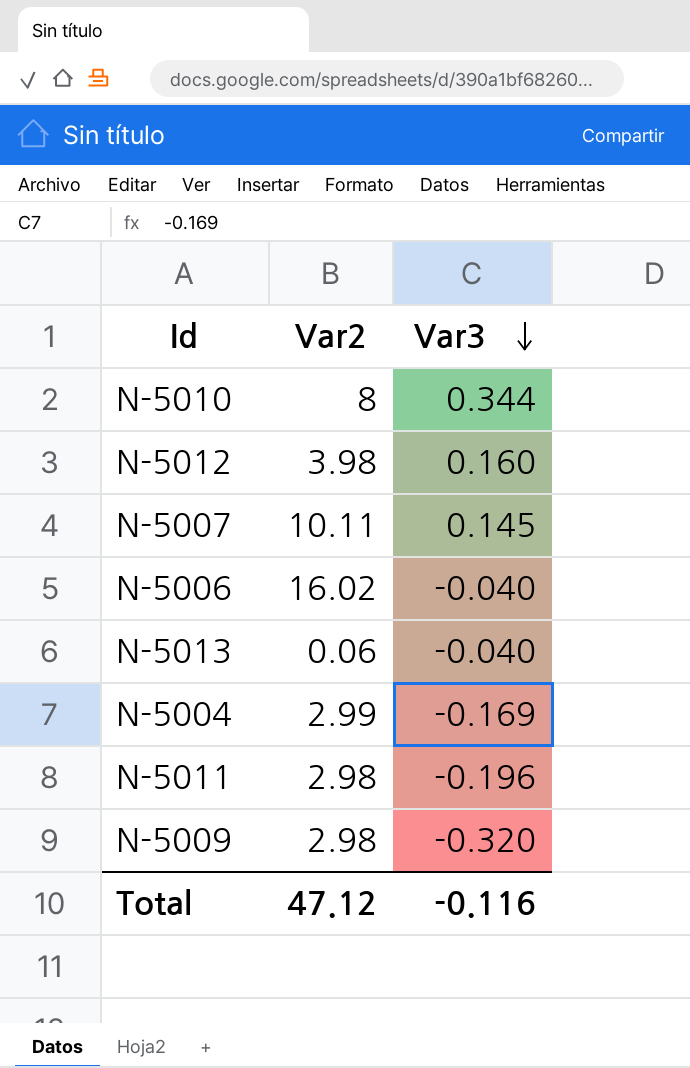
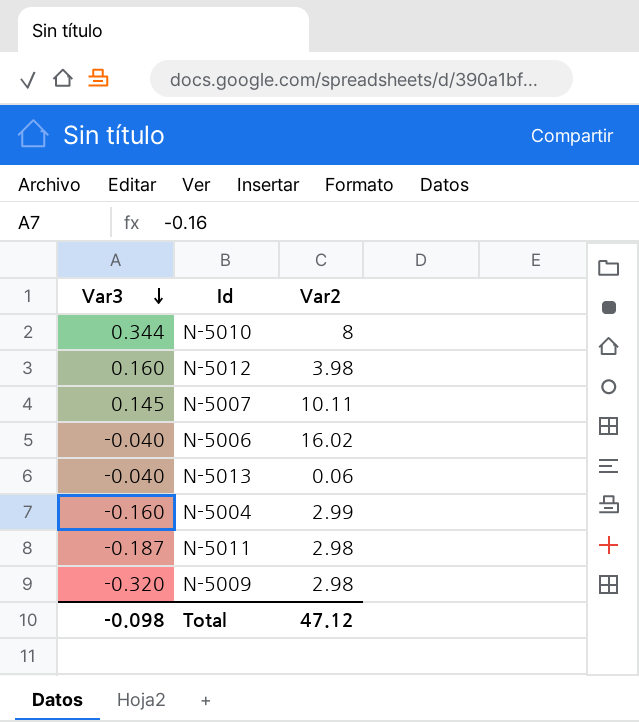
column Var3 | position: 3 -> 1
N-5004 | Var3: -0.169 -> -0.160
N-5011 | Var3: -0.196 -> -0.187
Total | Var3: -0.116 -> -0.098

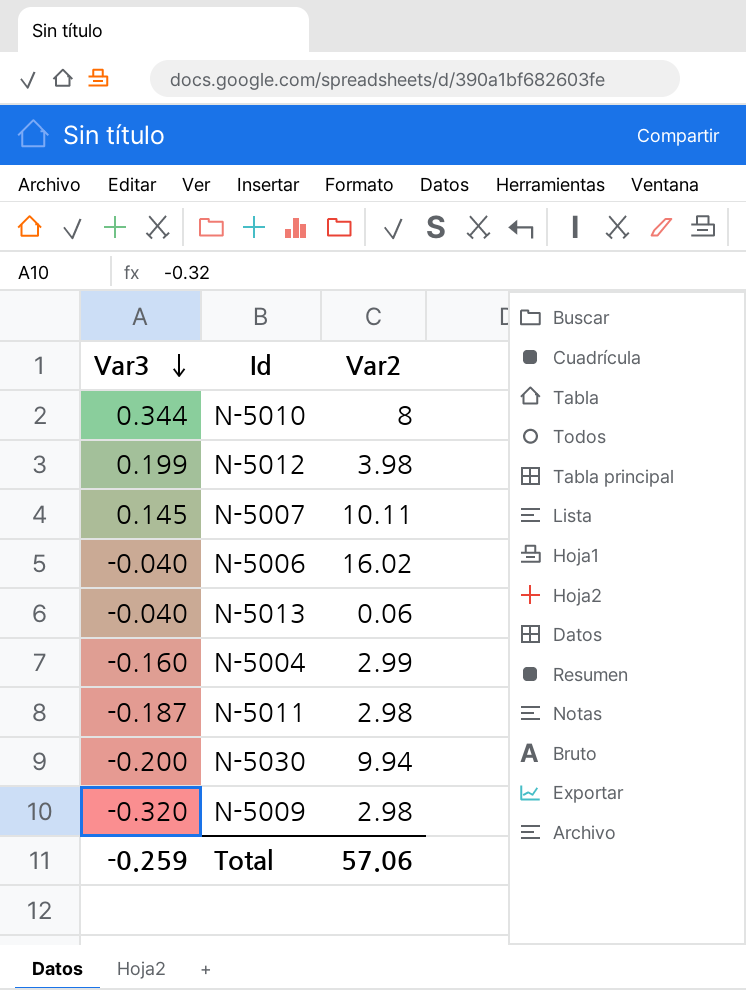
N-5012 | Var3: 0.160 -> 0.199
row N-5030: none -> -0.200 | 9.94
Total | Var3: -0.098 -> -0.259
Total | Var2: 47.12 -> 57.06

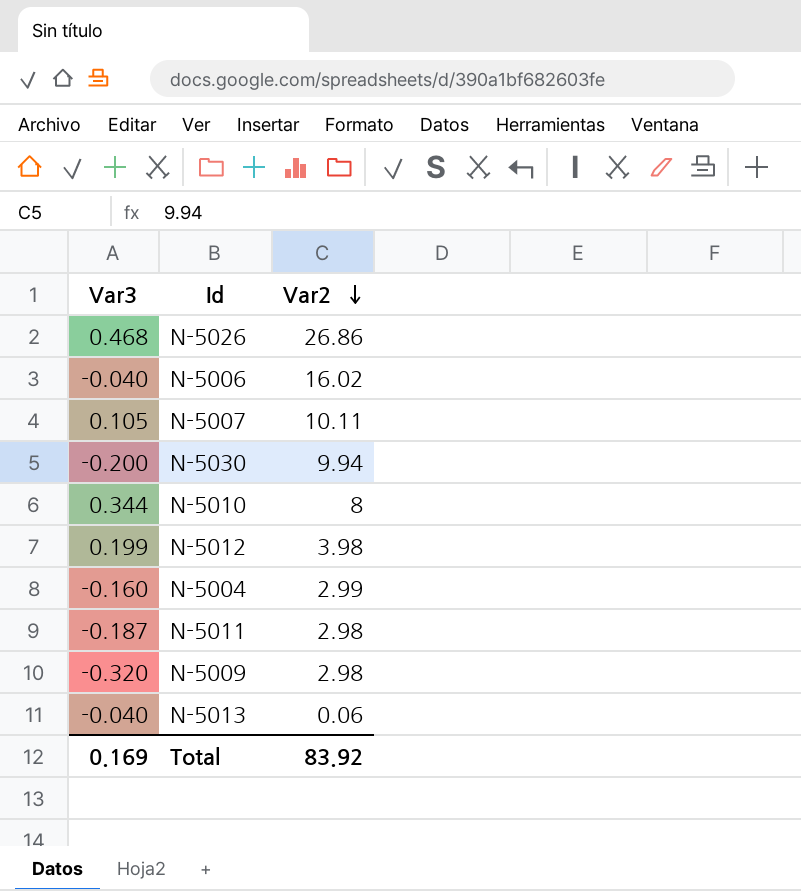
row order: Var3 descending -> Var2 descending
row N-5026: none -> 0.468 | 26.86
N-5007 | Var3: 0.145 -> 0.105
Total | Var3: -0.259 -> 0.169
Total | Var2: 57.06 -> 83.92

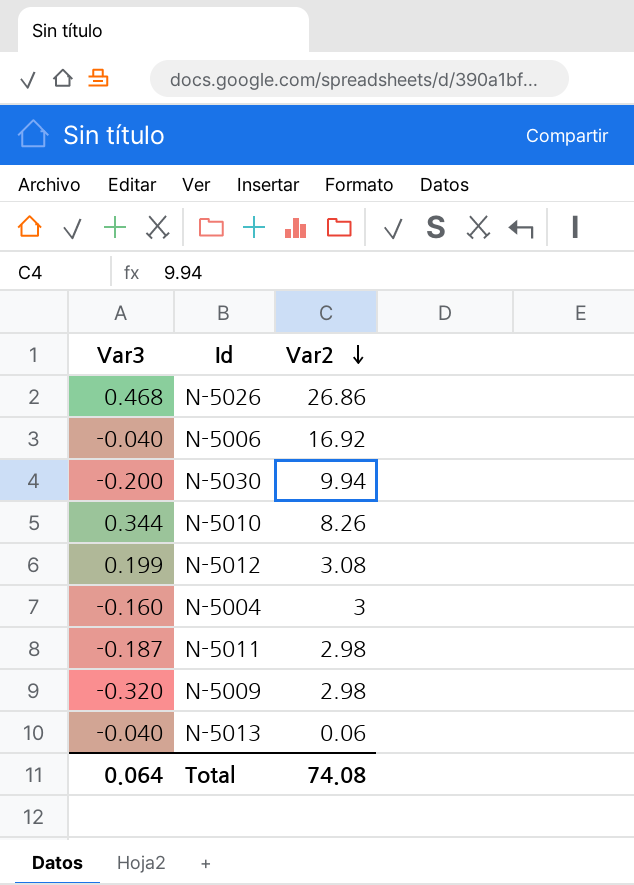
row N-5007: 0.105 | 10.11 -> none
N-5006 | Var2: 16.02 -> 16.92
N-5010 | Var2: 8 -> 8.26
N-5012 | Var2: 3.98 -> 3.08
N-5004 | Var2: 2.99 -> 3
Total | Var3: 0.169 -> 0.064
Total | Var2: 83.92 -> 74.08

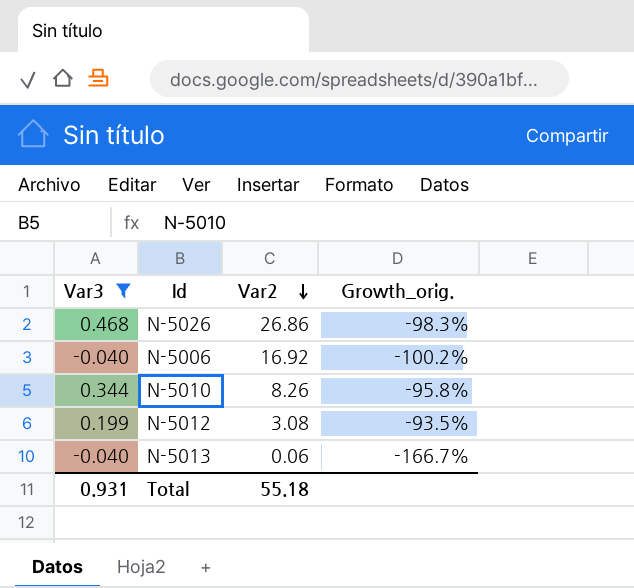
filter: none -> Var3 >= -0.040
column Growth_orig. | formula: none -> ([Var3] - [Var2]) / [Var2]
Total | Var3: 0.064 -> 0.931
Total | Var2: 74.08 -> 55.18

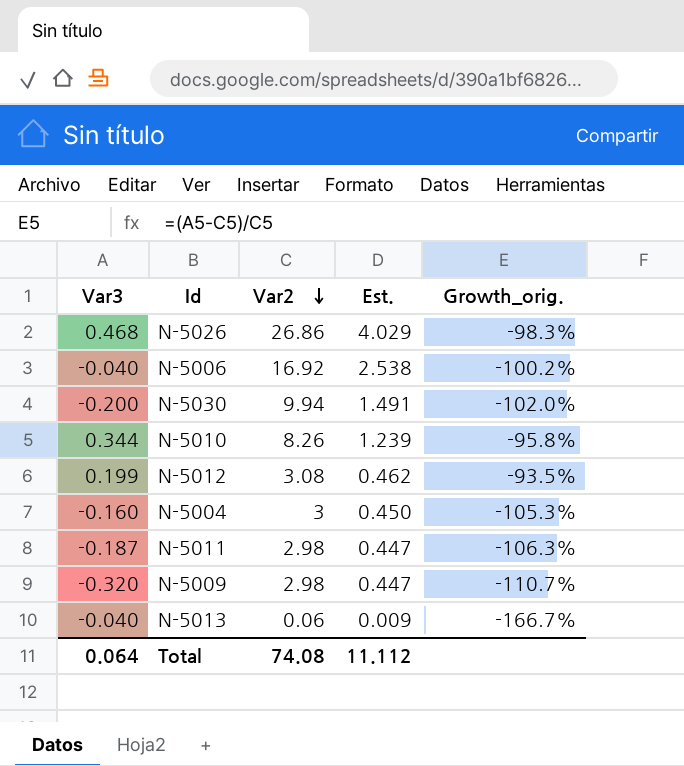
filter: Var3 >= -0.040 -> none
column Est. | formula: none -> [Var2] * 0.15
Total | Var3: 0.931 -> 0.064
Total | Var2: 55.18 -> 74.08

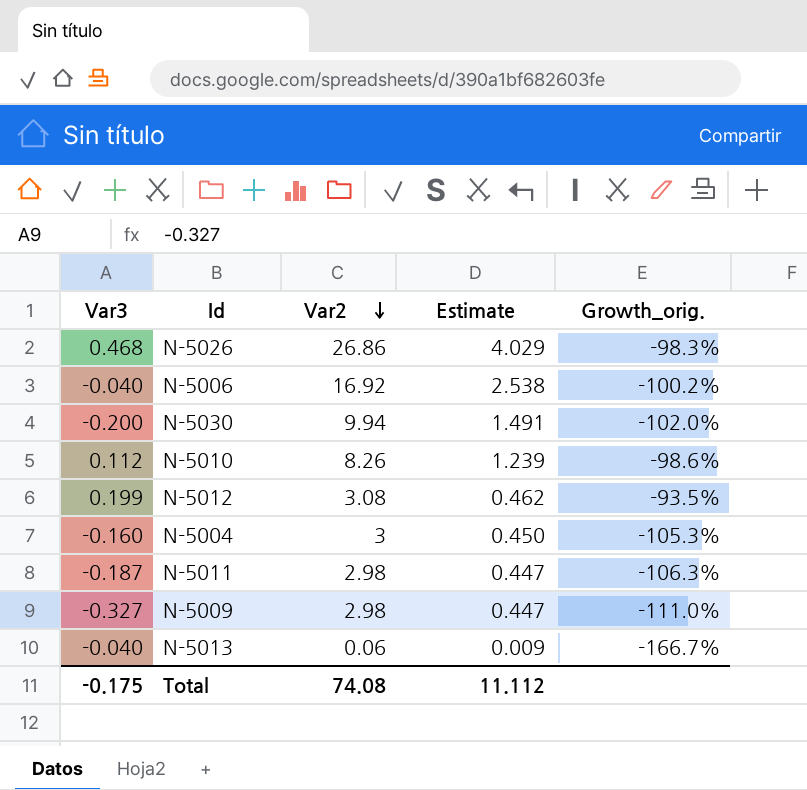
column name: Est. -> Estimate
N-5010 | Var3: 0.344 -> 0.112
N-5010 | Growth_orig.: -95.8% -> -98.6%
N-5009 | Var3: -0.320 -> -0.327
N-5009 | Growth_orig.: -110.7% -> -111.0%
Total | Var3: 0.064 -> -0.175

